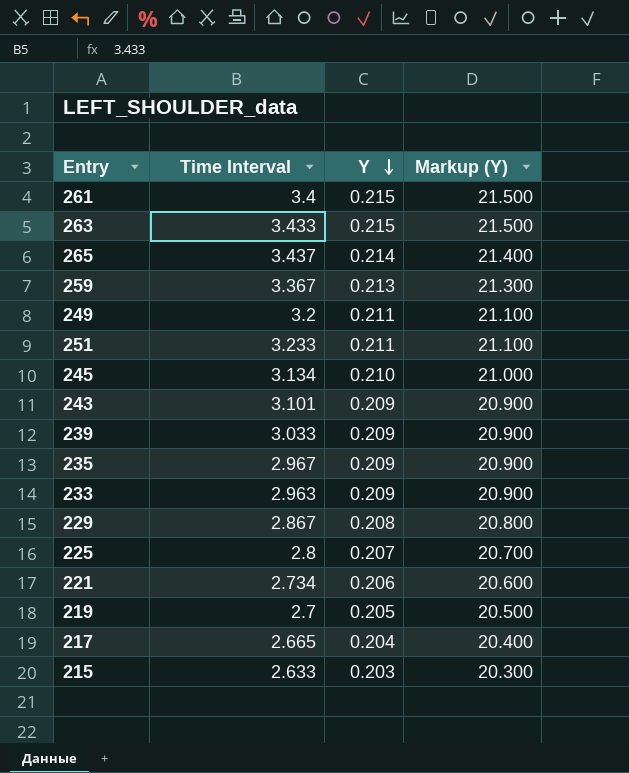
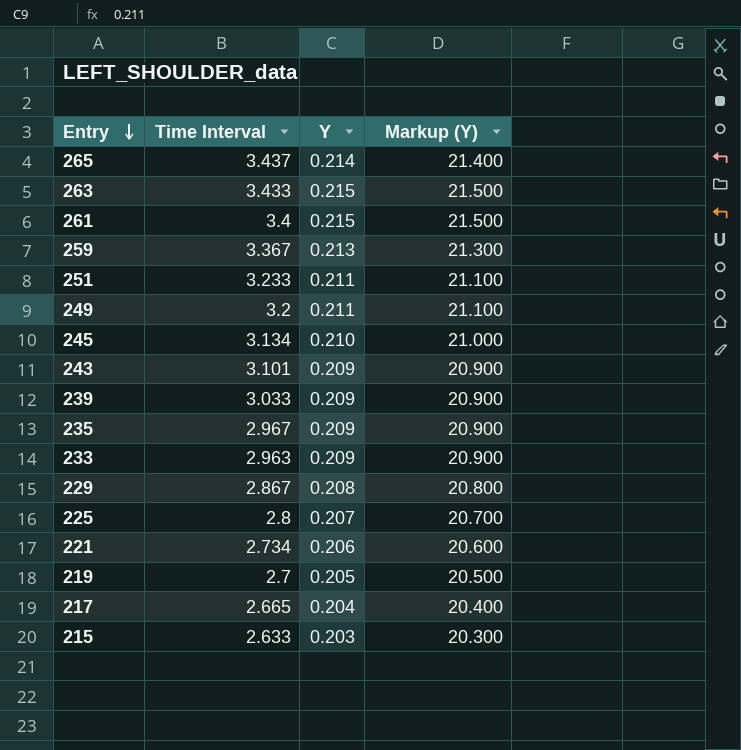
row order: Y descending -> Entry descending

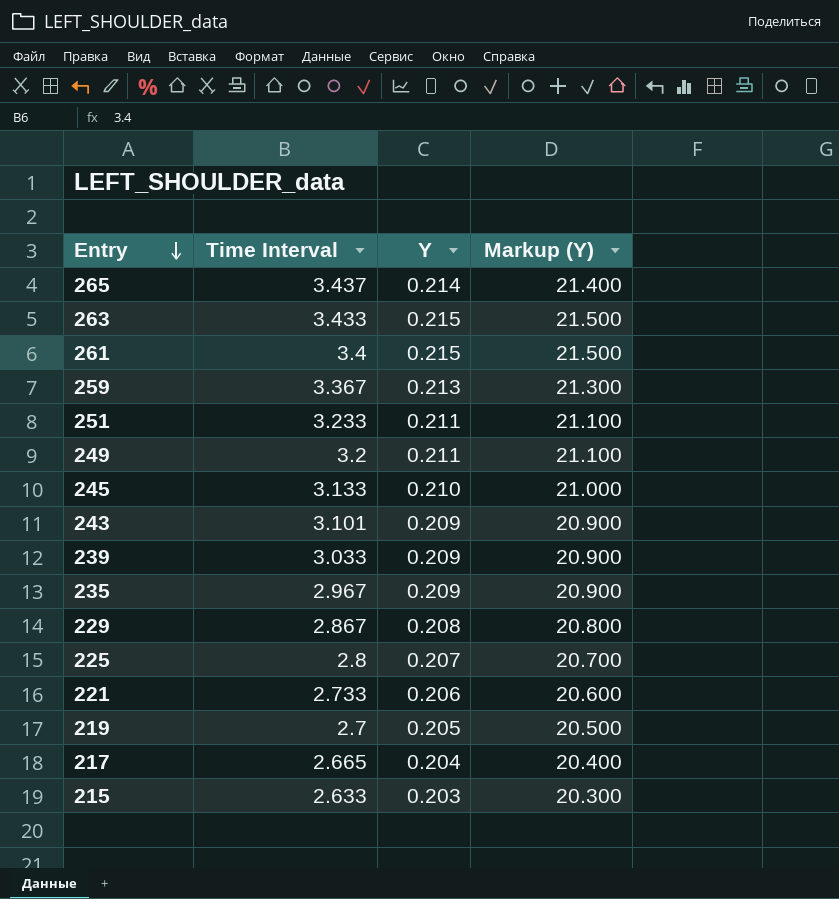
row 233: 2.963 | 0.209 | 20.900 -> none
245 | Time Interval: 3.134 -> 3.133
221 | Time Interval: 2.734 -> 2.733

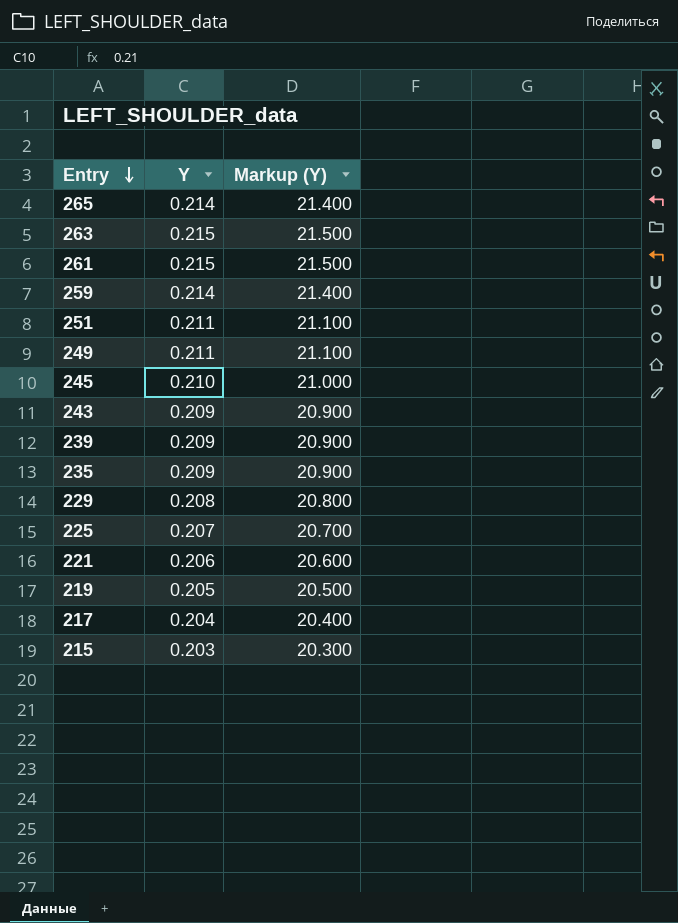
column Time Interval | position: 2 -> none
259 | Y: 0.213 -> 0.214
259 | Markup (Y): 21.300 -> 21.400

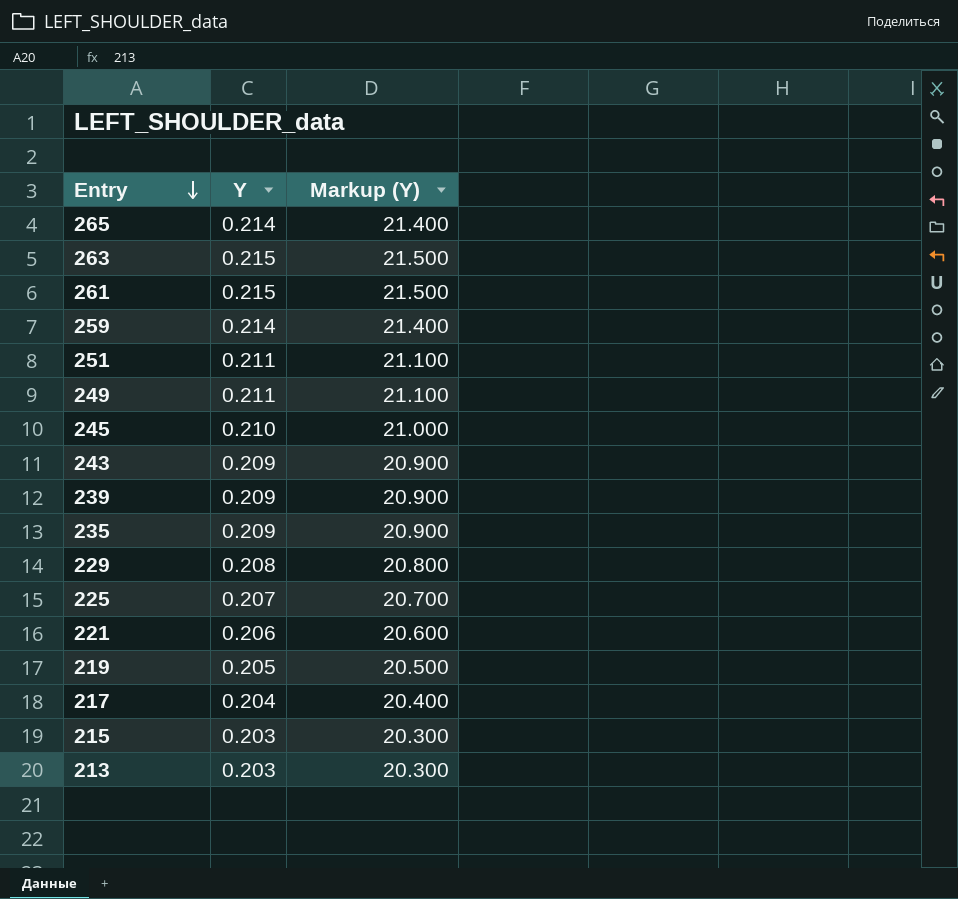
row 213: none -> 0.203 | 20.300

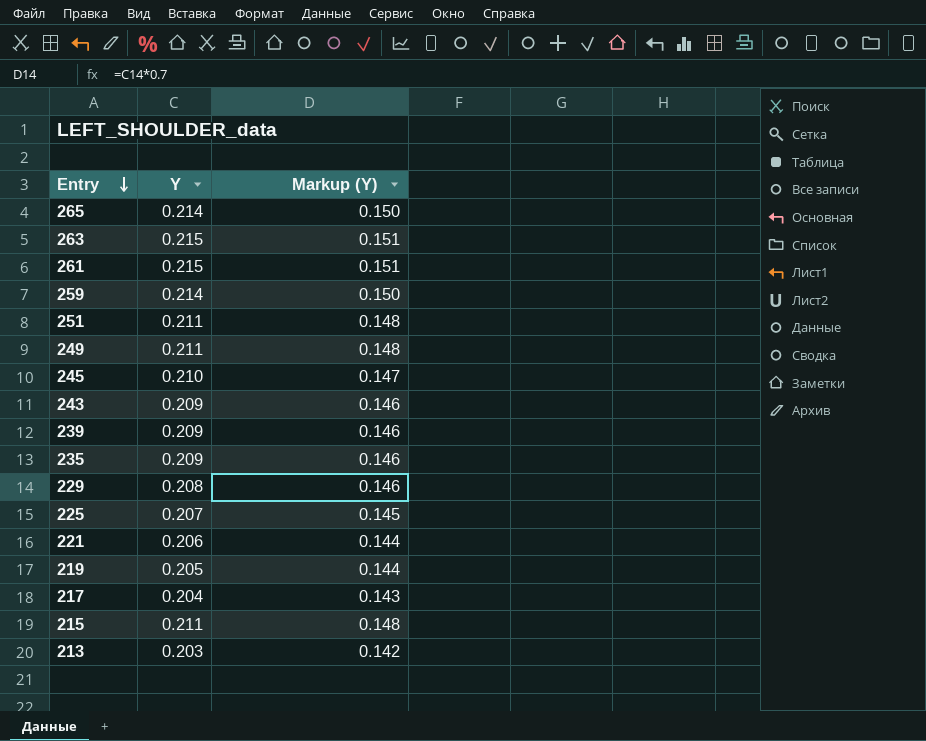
column Markup (Y) | formula: [Y] * 100 -> [Y] * 0.7
215 | Y: 0.203 -> 0.211

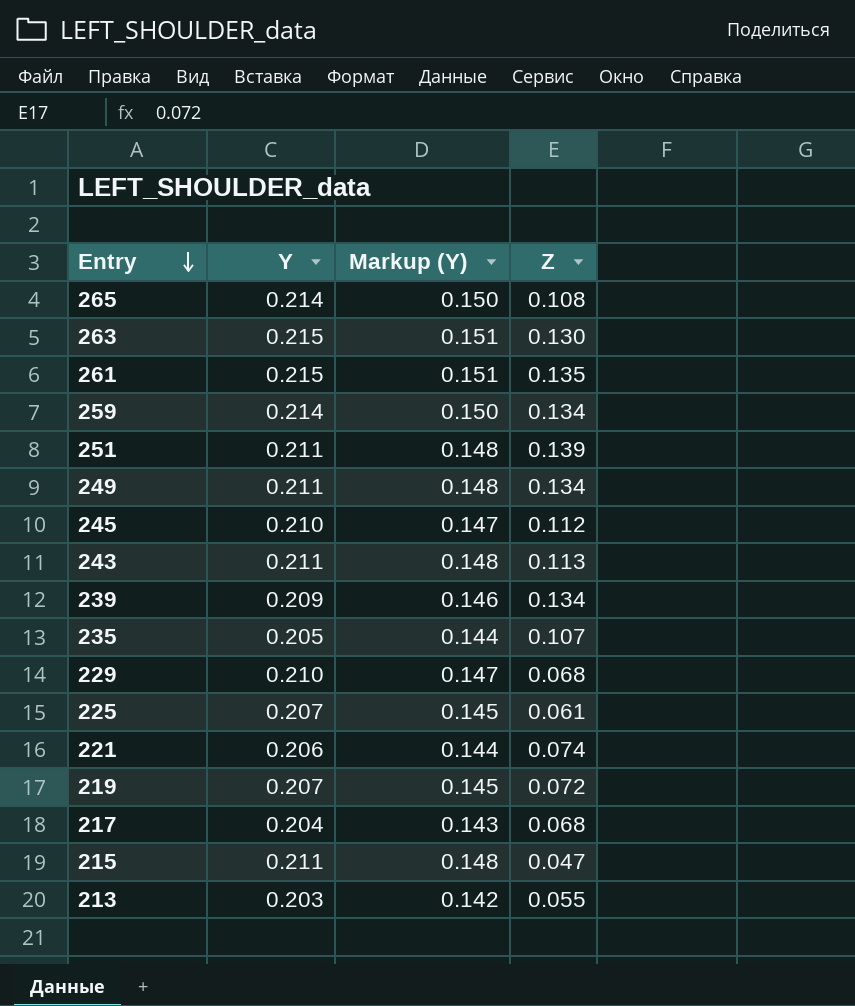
column Z | position: none -> 4
243 | Y: 0.209 -> 0.211
243 | Markup (Y): 0.146 -> 0.148
235 | Y: 0.209 -> 0.205
235 | Markup (Y): 0.146 -> 0.144
229 | Y: 0.208 -> 0.210
229 | Markup (Y): 0.146 -> 0.147
219 | Y: 0.205 -> 0.207
219 | Markup (Y): 0.144 -> 0.145

